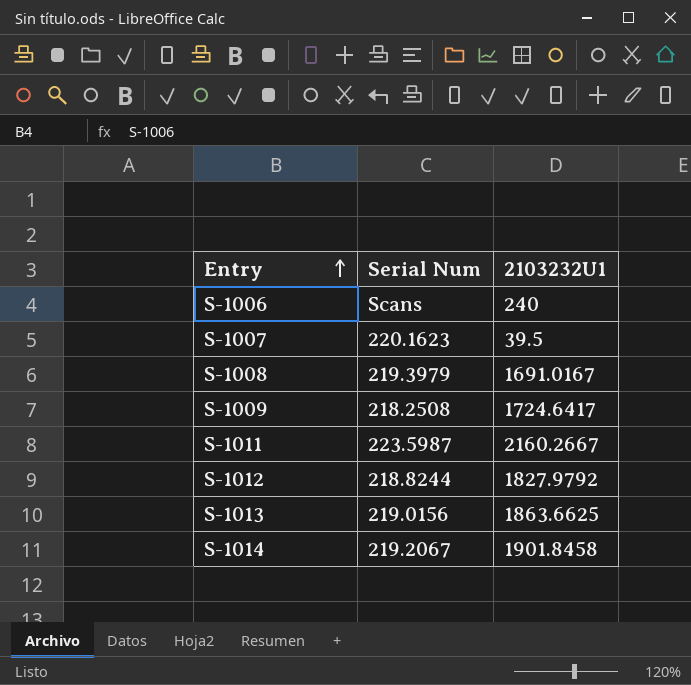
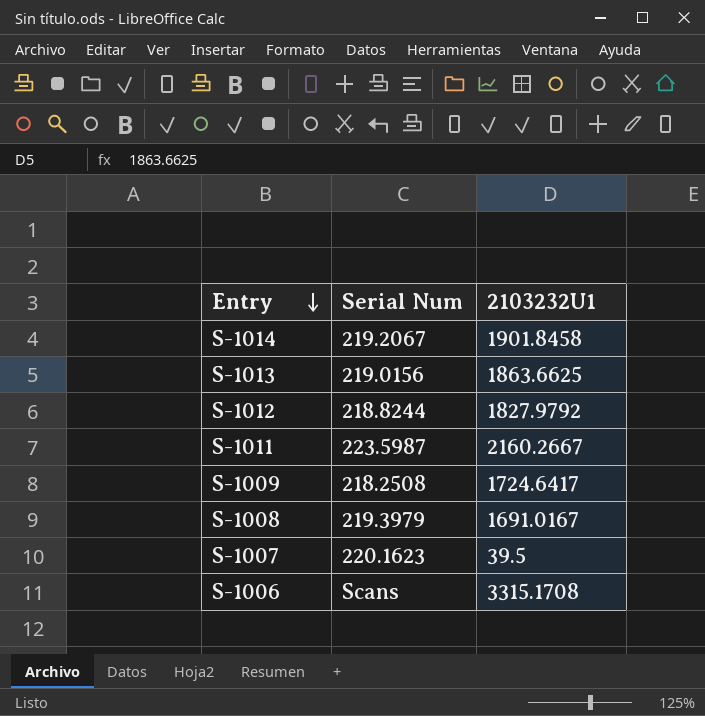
row order: Entry ascending -> Entry descending
S-1006 | 2103232U1: 240 -> 3315.1708

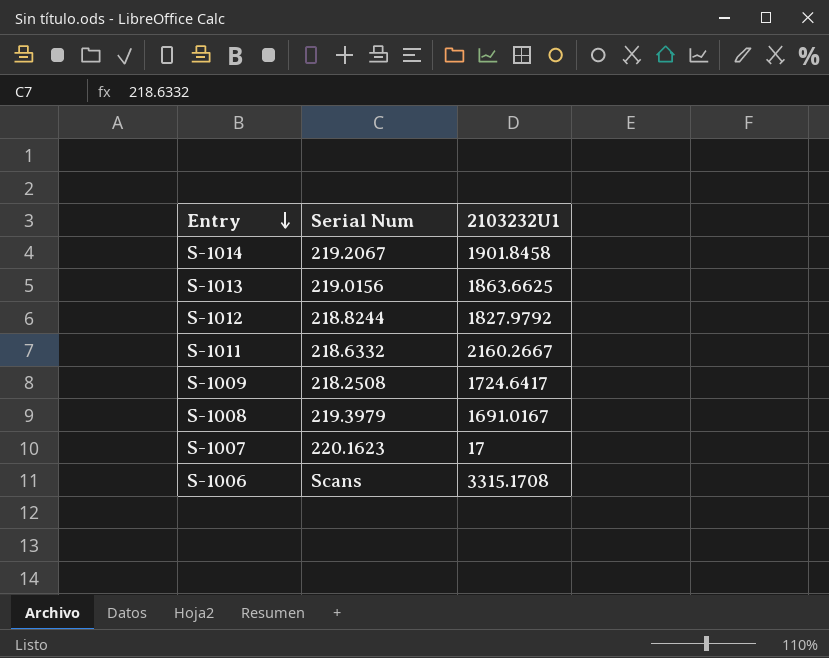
S-1011 | Serial Num: 223.5987 -> 218.6332
S-1007 | 2103232U1: 39.5 -> 17

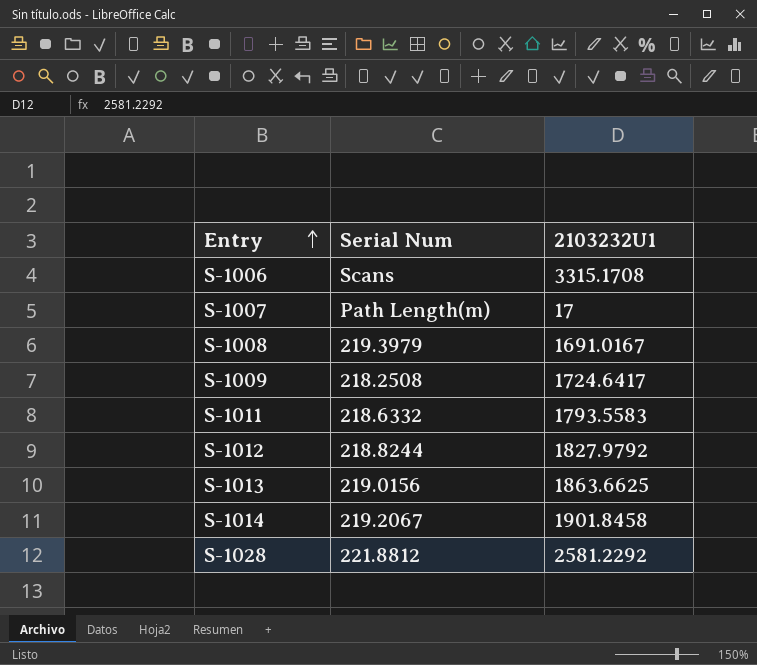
row order: Entry descending -> Entry ascending
S-1007 | Serial Num: 220.1623 -> Path Length(m)
S-1011 | 2103232U1: 2160.2667 -> 1793.5583
row S-1028: none -> 221.8812 | 2581.2292

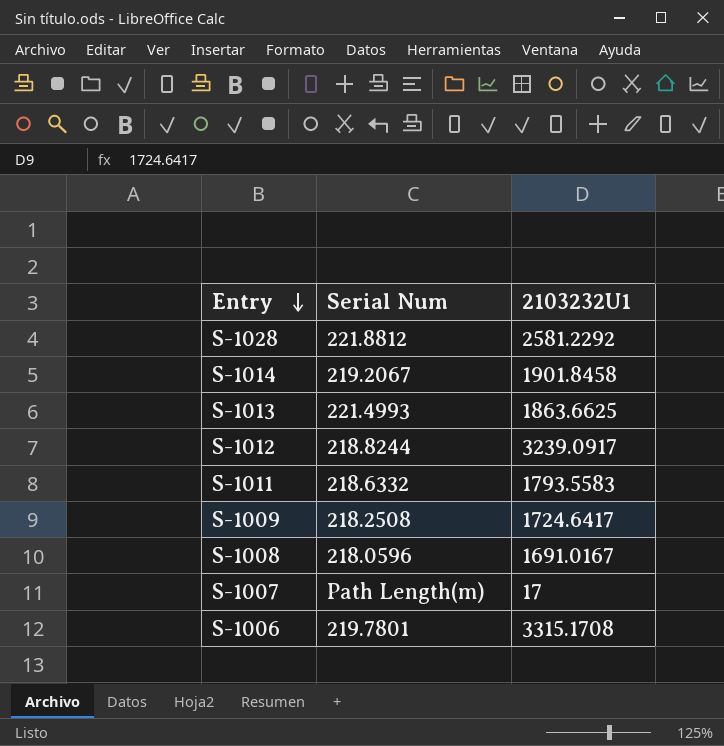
row order: Entry ascending -> Entry descending
S-1013 | Serial Num: 219.0156 -> 221.4993
S-1012 | 2103232U1: 1827.9792 -> 3239.0917
S-1008 | Serial Num: 219.3979 -> 218.0596
S-1006 | Serial Num: Scans -> 219.7801

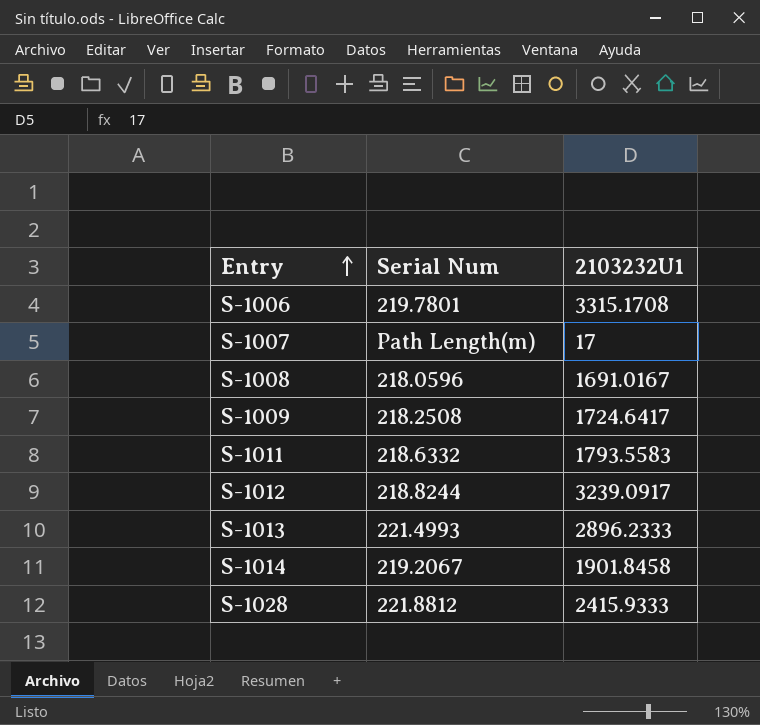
row order: Entry descending -> Entry ascending
S-1013 | 2103232U1: 1863.6625 -> 2896.2333
S-1028 | 2103232U1: 2581.2292 -> 2415.9333

